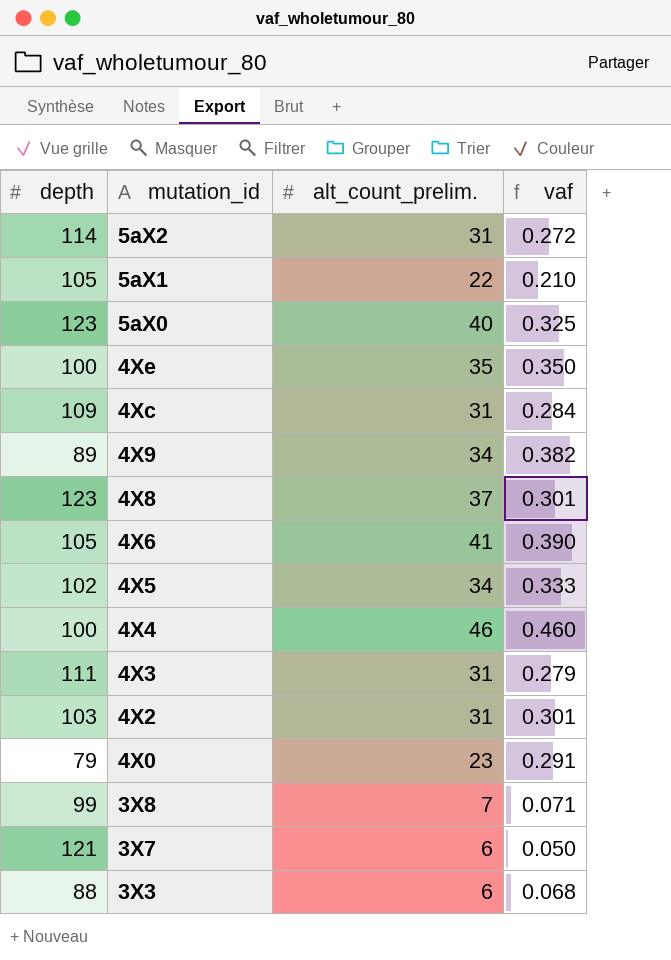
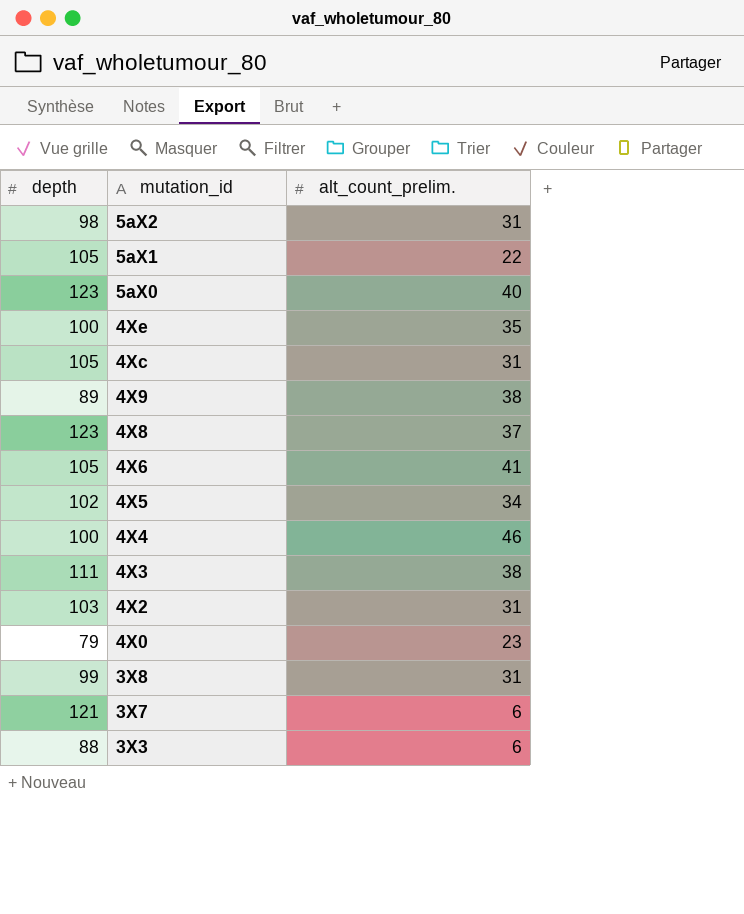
column vaf | formula: [alt_count_prelim.] / [depth] -> none
5aX2 | depth: 114 -> 98
4Xc | depth: 109 -> 105
4X9 | alt_count_prelim.: 34 -> 38
4X3 | alt_count_prelim.: 31 -> 38
3X8 | alt_count_prelim.: 7 -> 31

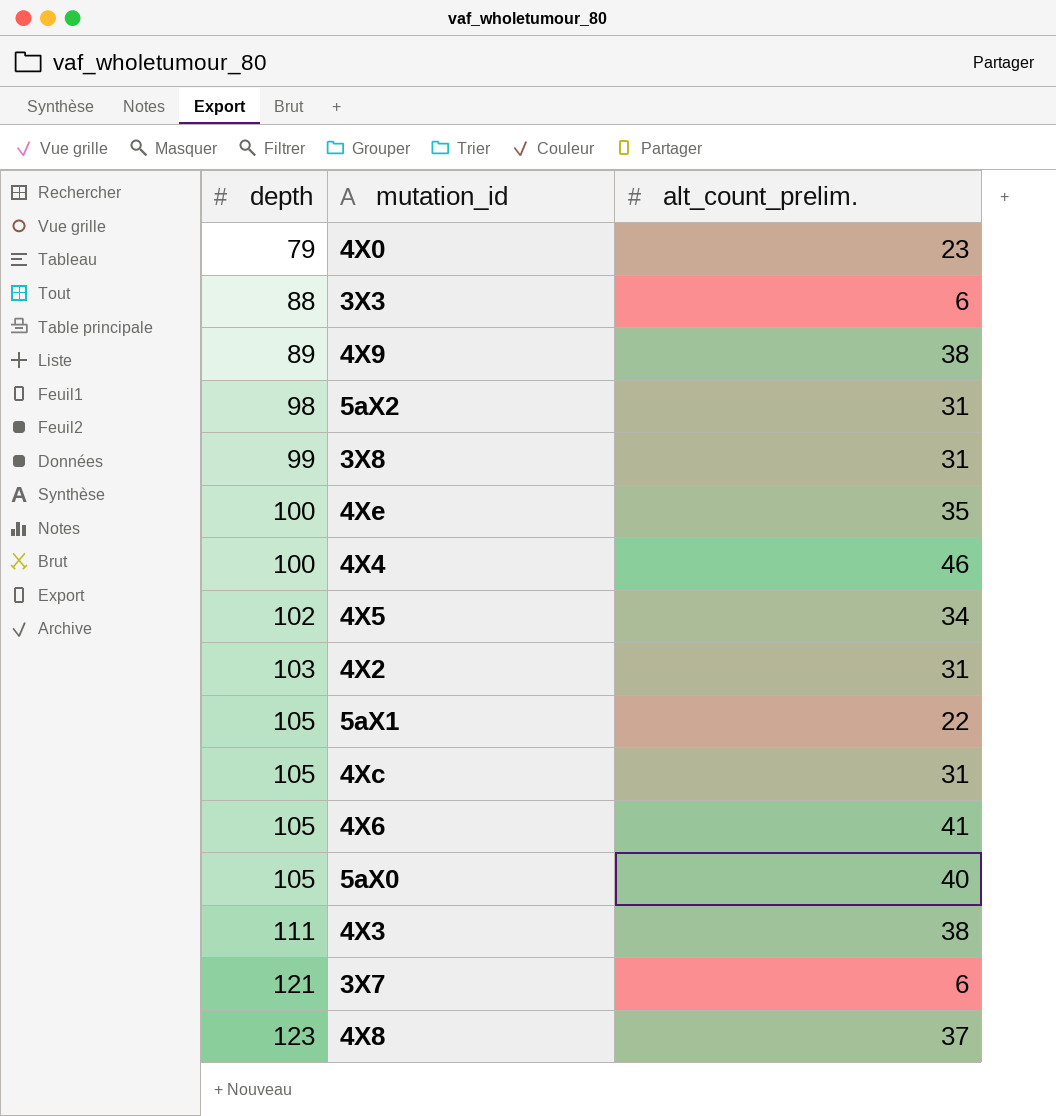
row order: mutation_id descending -> depth ascending
5aX0 | depth: 123 -> 105

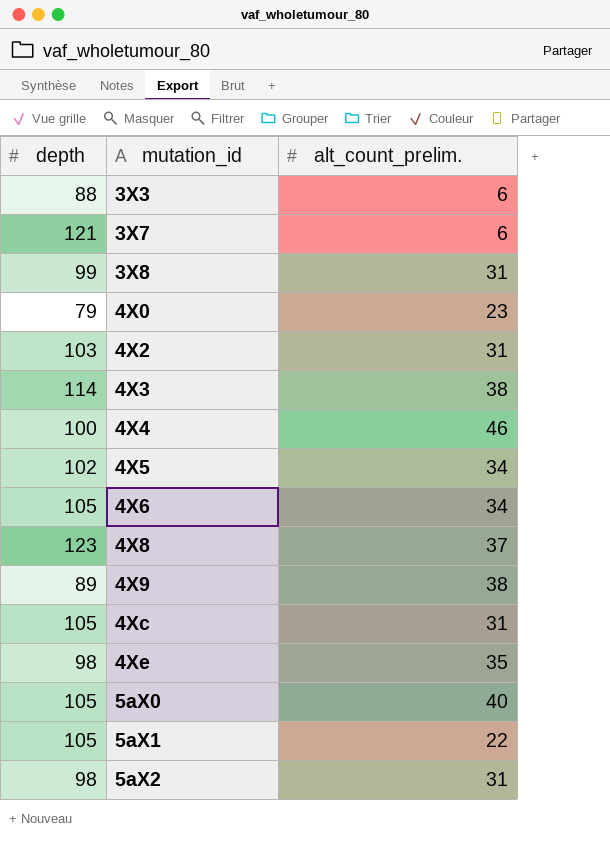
row order: depth ascending -> mutation_id ascending
4X3 | depth: 111 -> 114
4X6 | alt_count_prelim.: 41 -> 34
4Xe | depth: 100 -> 98

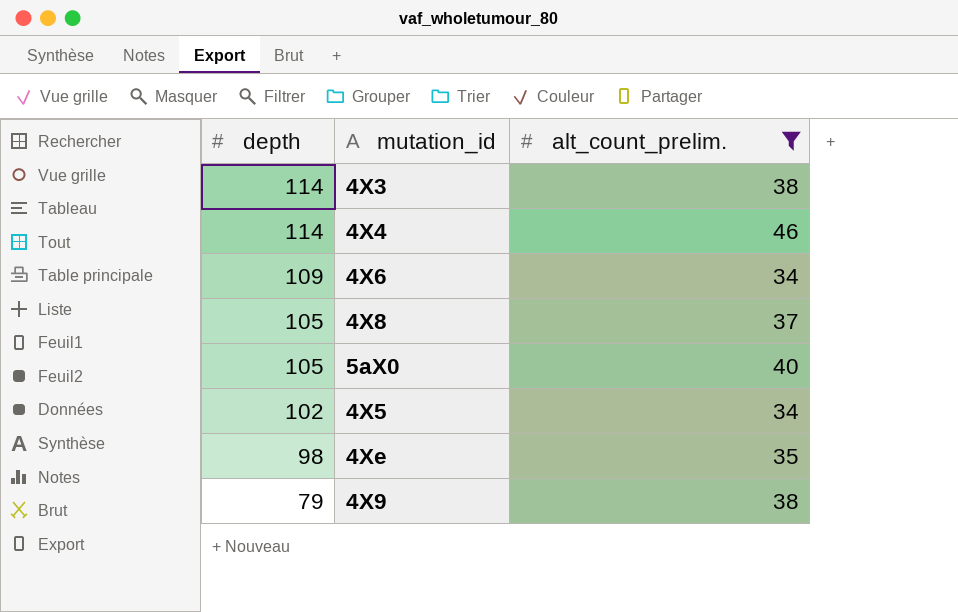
filter: none -> alt_count_prelim. >= 34
row order: mutation_id ascending -> depth descending
4X4 | depth: 100 -> 114
4X6 | depth: 105 -> 109
4X8 | depth: 123 -> 105
4X9 | depth: 89 -> 79

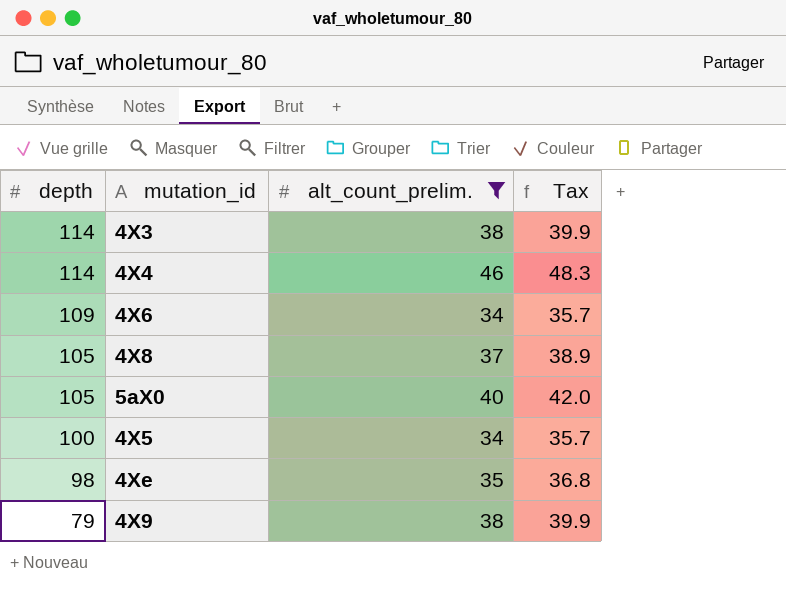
column Tax | formula: none -> [alt_count_prelim.] * 1.05
4X5 | depth: 102 -> 100

